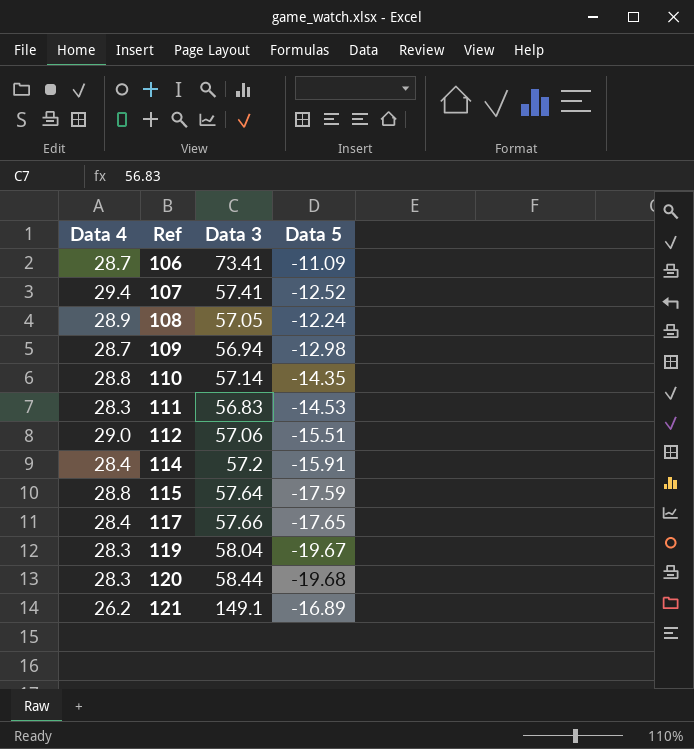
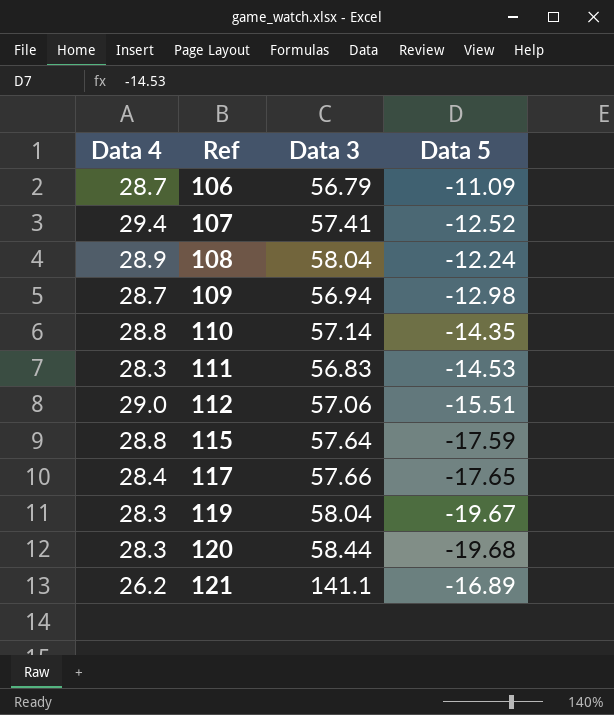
row 114: 28.4 | 57.2 | -15.91 -> none
106 | Data 3: 73.41 -> 56.79
108 | Data 3: 57.05 -> 58.04
121 | Data 3: 149.1 -> 141.1

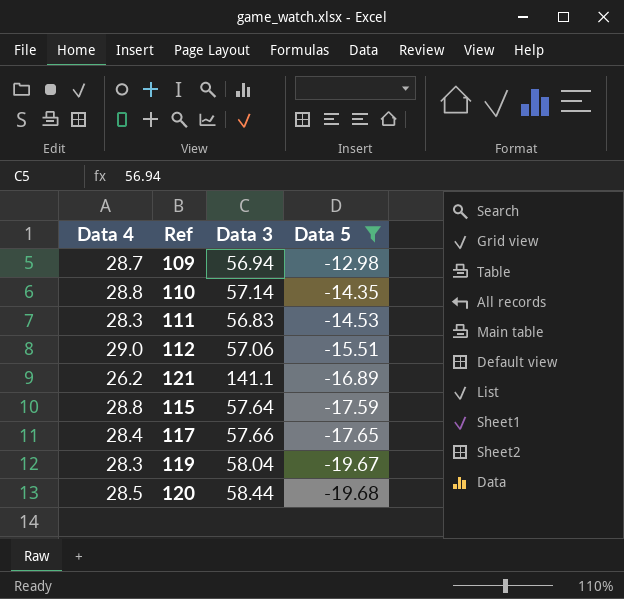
filter: none -> Data 5 <= -12.98
row order: Ref ascending -> Data 5 descending
120 | Data 4: 28.3 -> 28.5

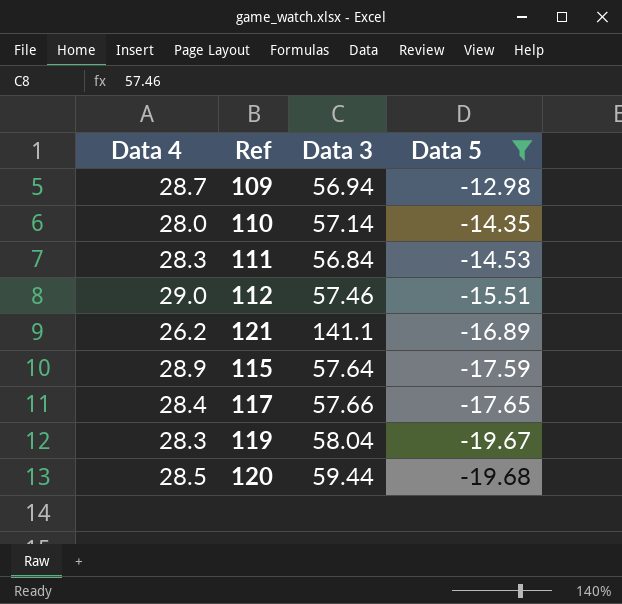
110 | Data 4: 28.8 -> 28.0
111 | Data 3: 56.83 -> 56.84
112 | Data 3: 57.06 -> 57.46
115 | Data 4: 28.8 -> 28.9
120 | Data 3: 58.44 -> 59.44

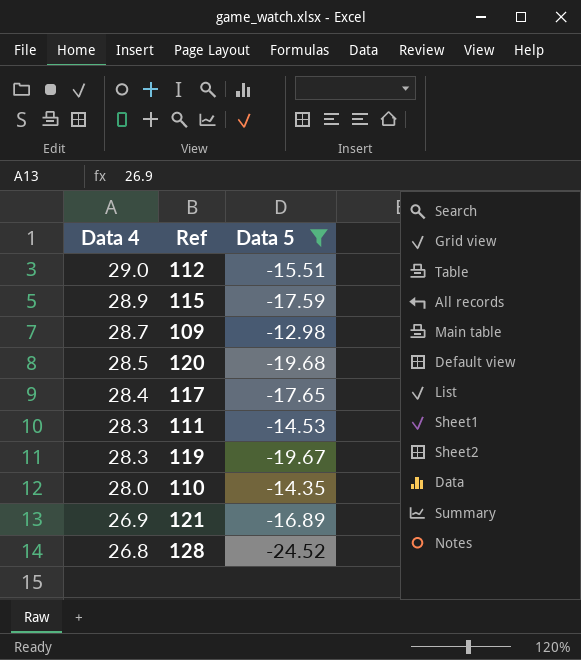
row order: Data 5 descending -> Data 4 descending
column Data 3 | position: 3 -> none
121 | Data 4: 26.2 -> 26.9
row 128: none -> 26.8 | -24.52

